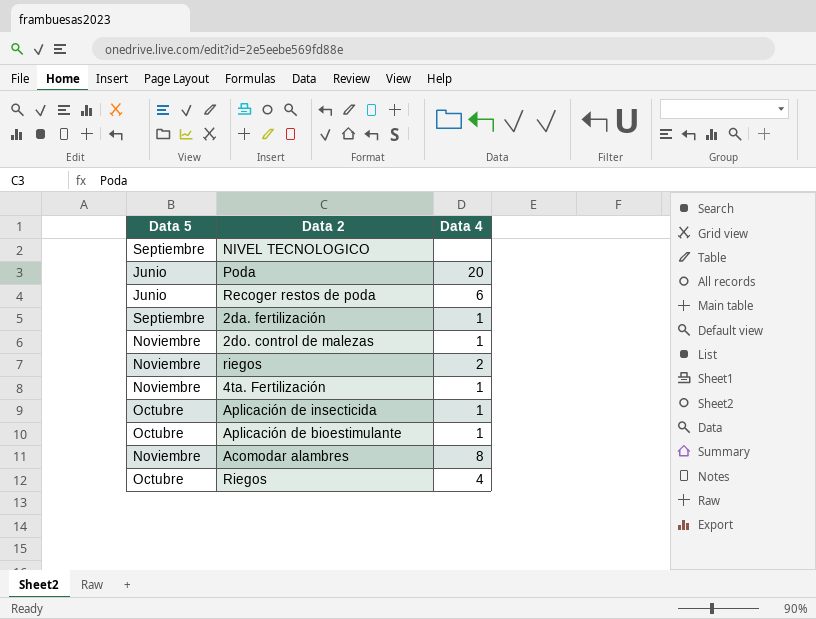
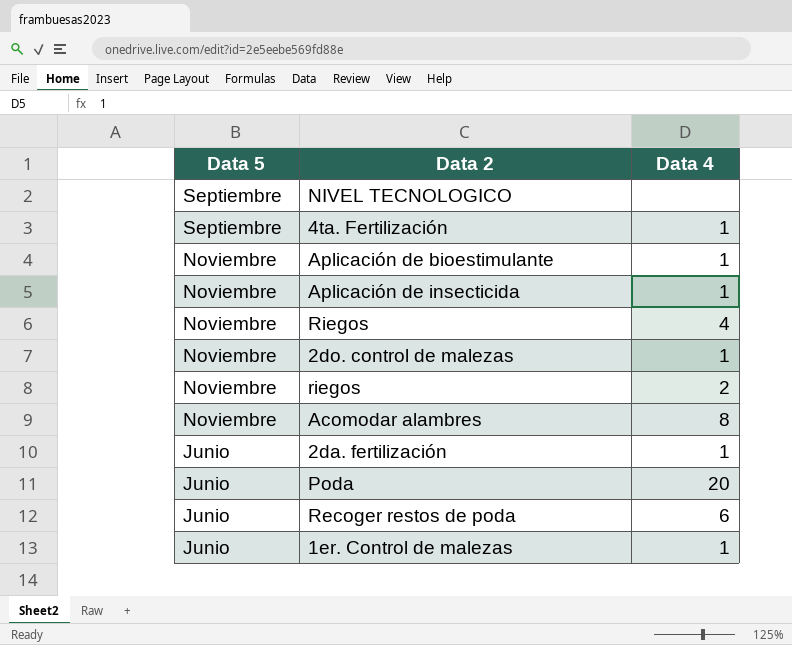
row order: none -> Data 5 descending
4ta. Fertilización | Data 5: Noviembre -> Septiembre
Aplicación de bioestimulante | Data 5: Octubre -> Noviembre
Aplicación de insecticida | Data 5: Octubre -> Noviembre
Riegos | Data 5: Octubre -> Noviembre
2da. fertilización | Data 5: Septiembre -> Junio
row 1er. Control de malezas: none -> Junio | 1

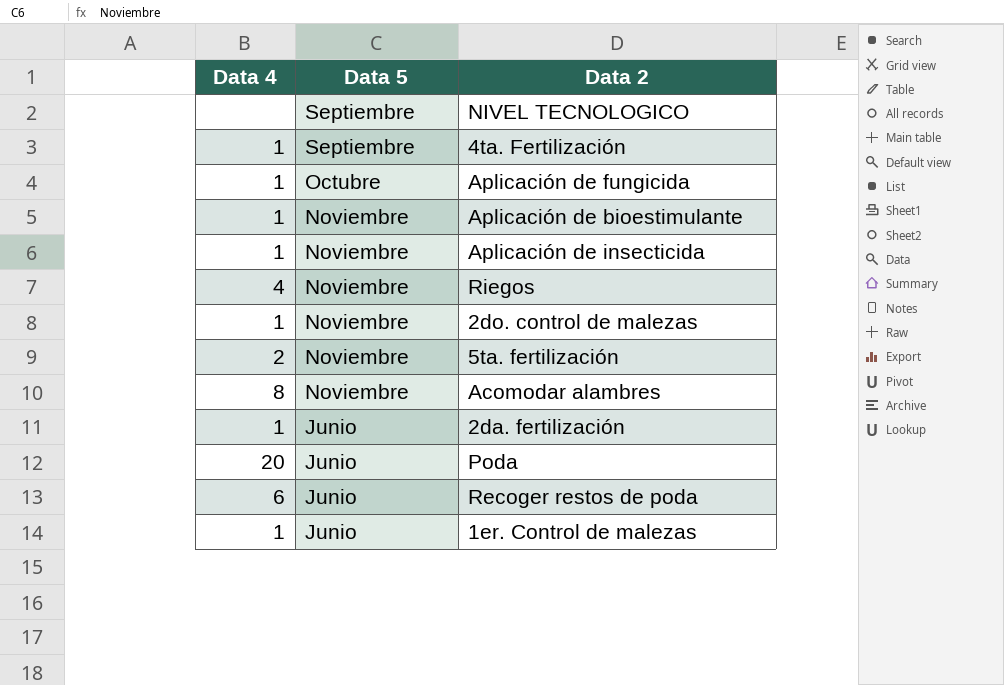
column Data 4 | position: 3 -> 1
row riegos: Noviembre | 2 -> none
row Aplicación de fungicida: none -> 1 | Octubre
row 5ta. fertilización: none -> 2 | Noviembre

